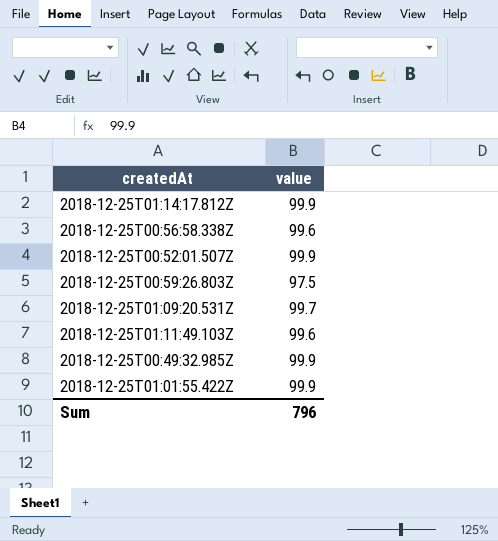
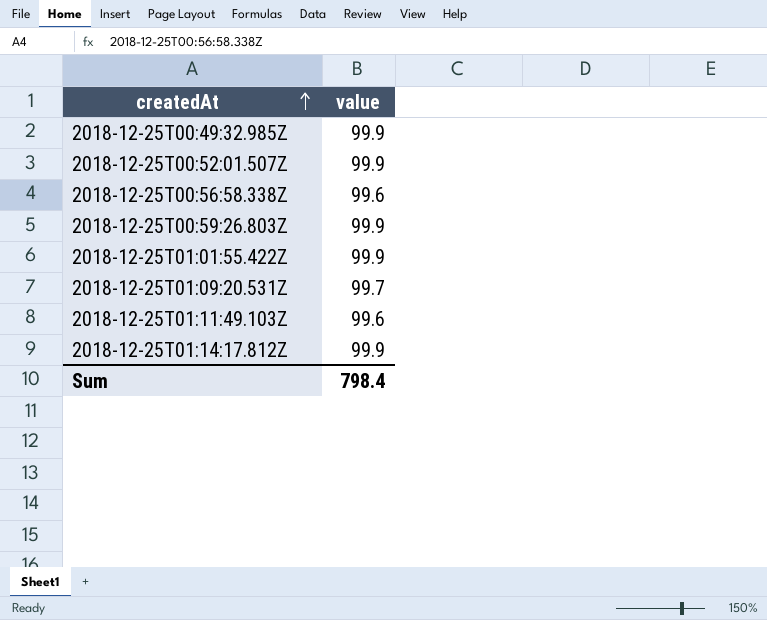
row order: none -> createdAt ascending
2018-12-25T00:59:26.803Z | value: 97.5 -> 99.9
Sum | value: 796 -> 798.4

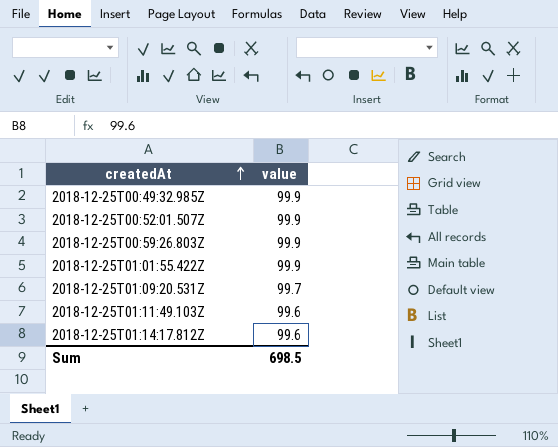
row 2018-12-25T00:56:58.338Z: 99.6 -> none
2018-12-25T01:14:17.812Z | value: 99.9 -> 99.6
Sum | value: 798.4 -> 698.5

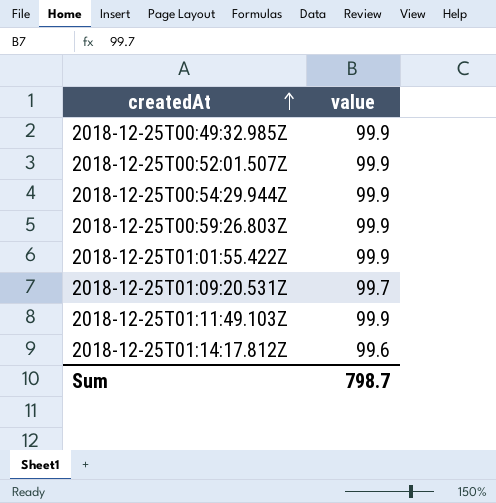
row 2018-12-25T00:54:29.944Z: none -> 99.9
2018-12-25T01:11:49.103Z | value: 99.6 -> 99.9
Sum | value: 698.5 -> 798.7

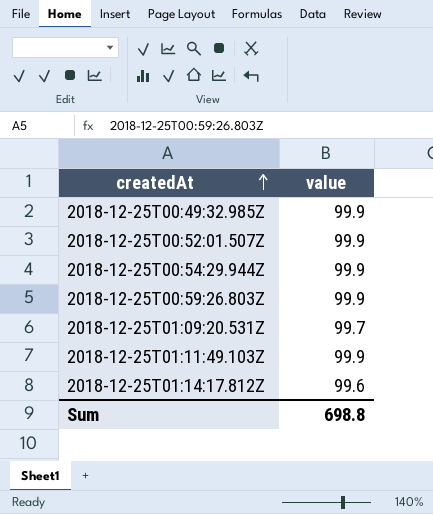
row 2018-12-25T01:01:55.422Z: 99.9 -> none
Sum | value: 798.7 -> 698.8

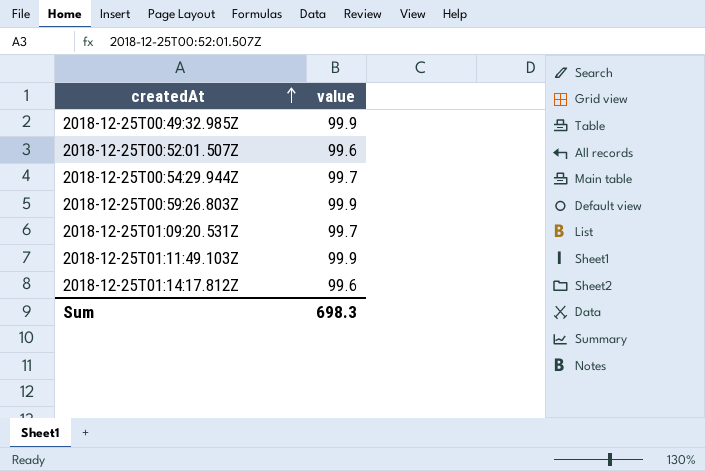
2018-12-25T00:52:01.507Z | value: 99.9 -> 99.6
2018-12-25T00:54:29.944Z | value: 99.9 -> 99.7
Sum | value: 698.8 -> 698.3

